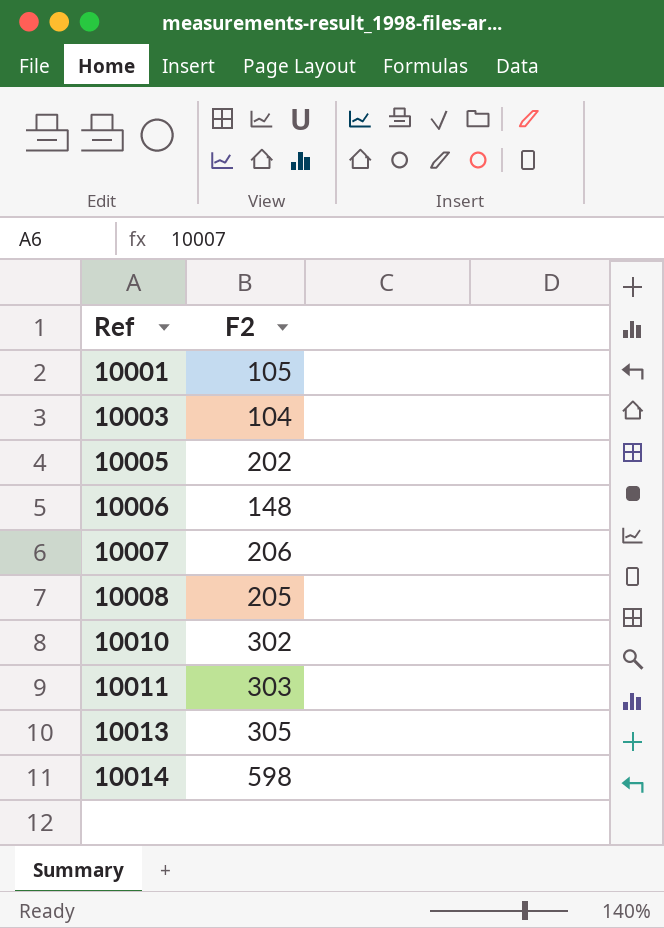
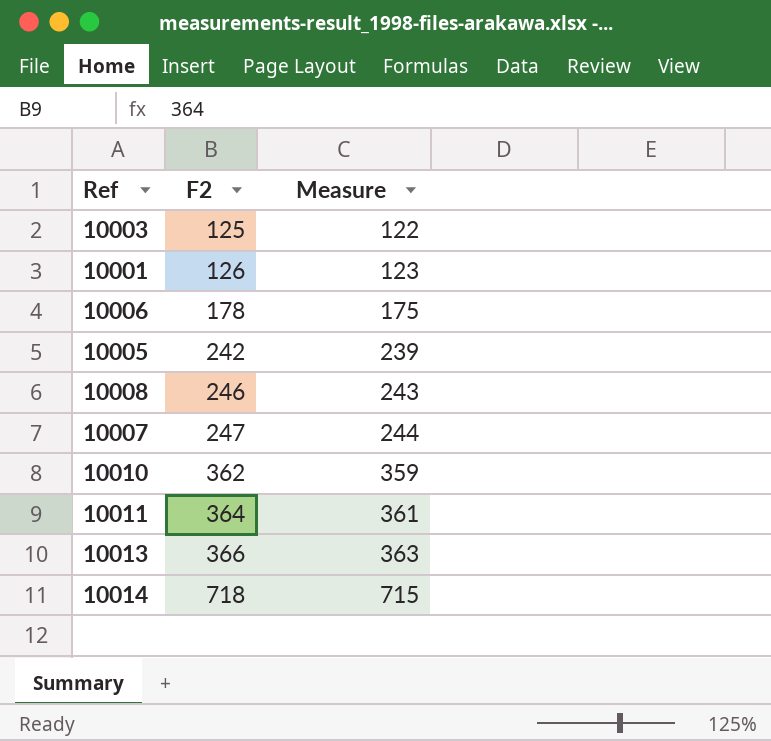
row order: Ref ascending -> F2 ascending
column Measure | formula: none -> [F2] - 3
10003 | F2: 104 -> 125
10001 | F2: 105 -> 126
10006 | F2: 148 -> 178
10005 | F2: 202 -> 242
10008 | F2: 205 -> 246
10007 | F2: 206 -> 247
10010 | F2: 302 -> 362
10011 | F2: 303 -> 364
10013 | F2: 305 -> 366
10014 | F2: 598 -> 718

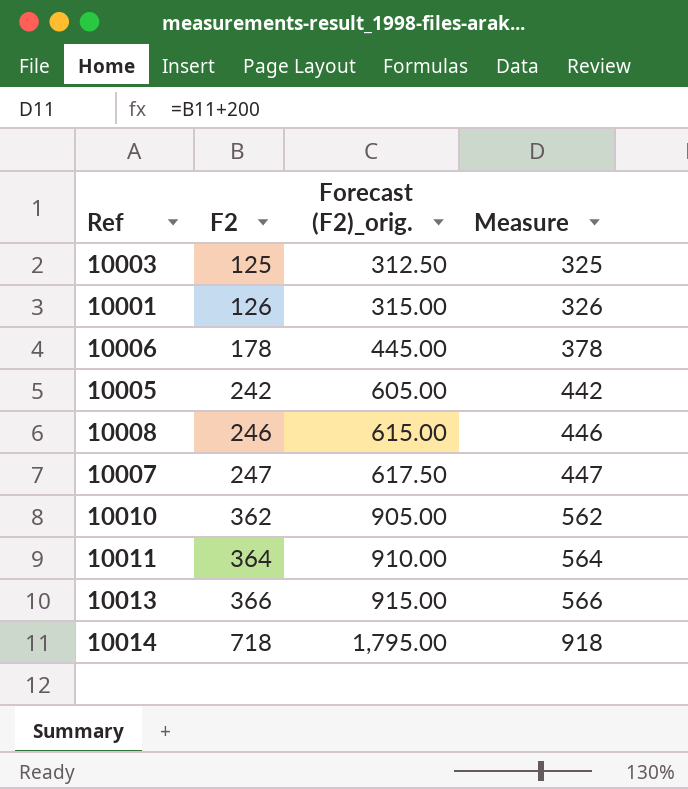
column Forecast (F2)_orig. | formula: none -> [F2] * 2.5
column Measure | formula: [F2] - 3 -> [F2] + 200

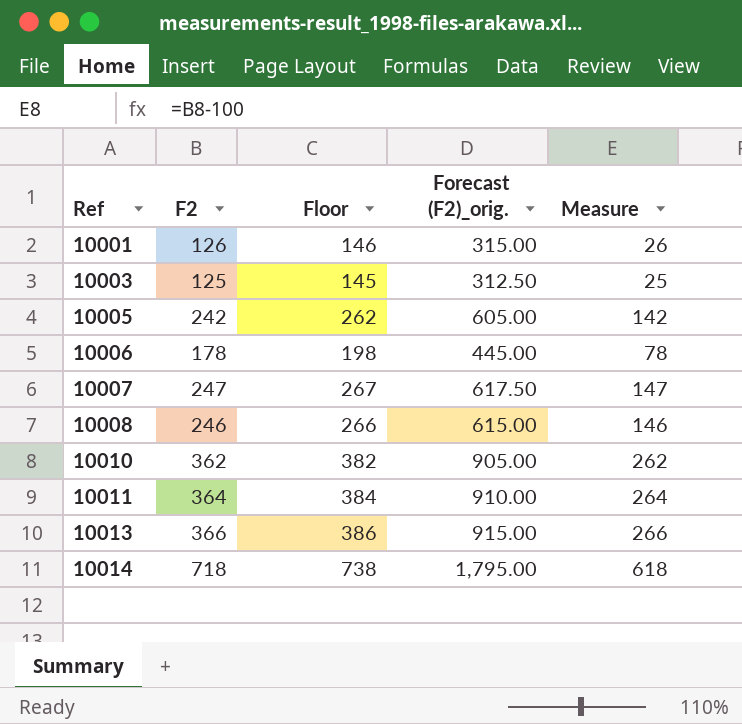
row order: F2 ascending -> Ref ascending
column Floor | formula: none -> [F2] + 20
column Measure | formula: [F2] + 200 -> [F2] - 100

